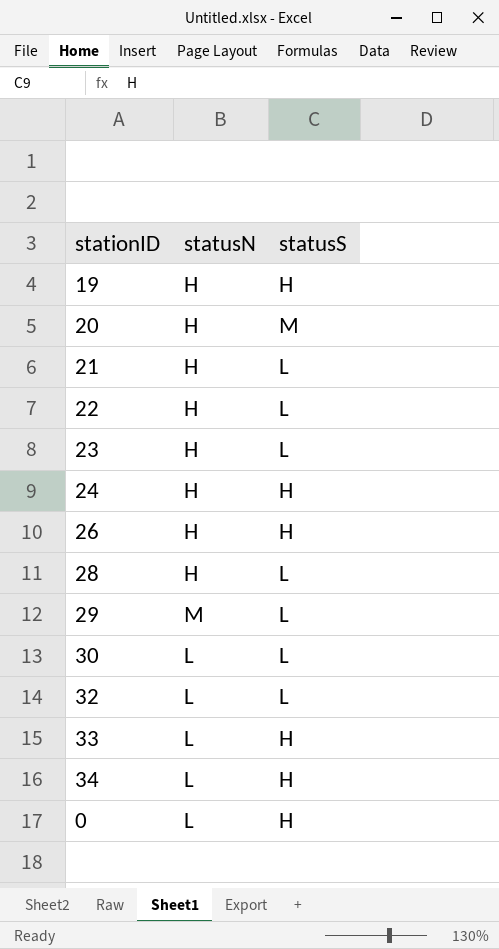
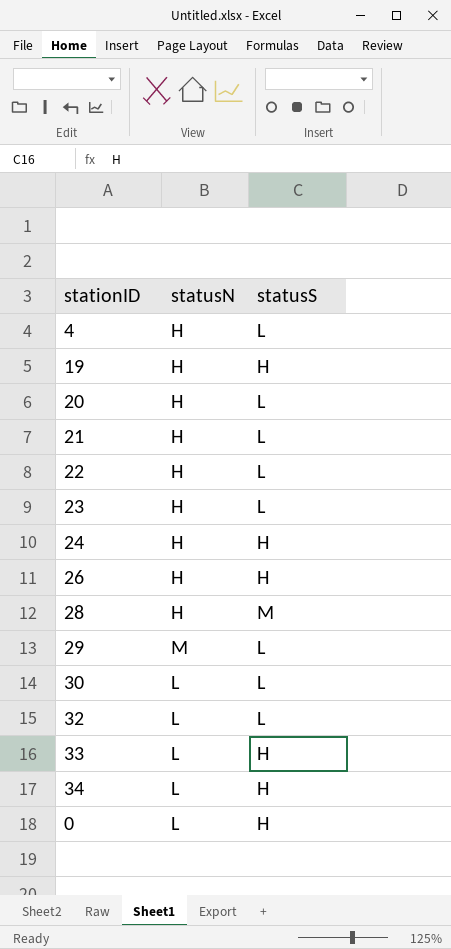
row 4: none -> H | L
20 | statusS: M -> L
28 | statusS: L -> M

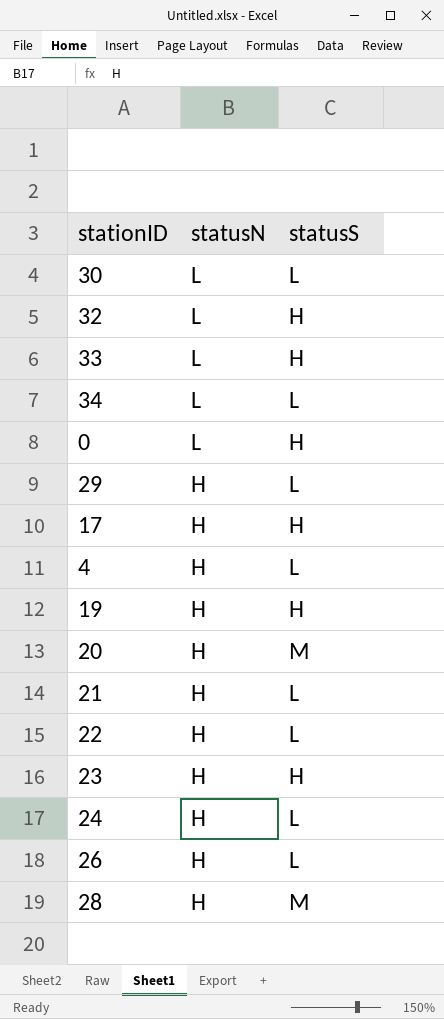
row order: none -> statusN descending
32 | statusS: L -> H
34 | statusS: H -> L
29 | statusN: M -> H
row 17: none -> H | H
20 | statusS: L -> M
23 | statusS: L -> H
24 | statusS: H -> L
26 | statusS: H -> L

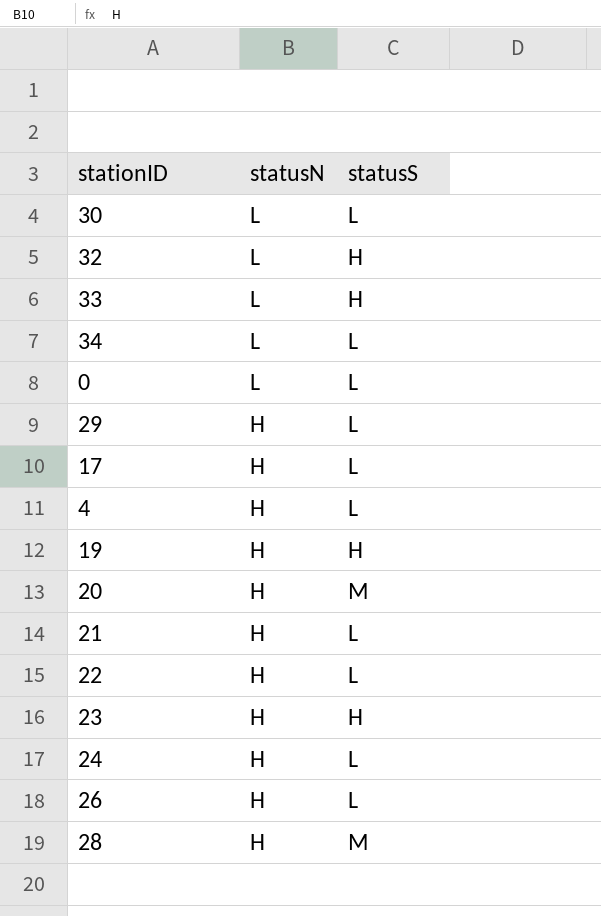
0 | statusS: H -> L
17 | statusS: H -> L

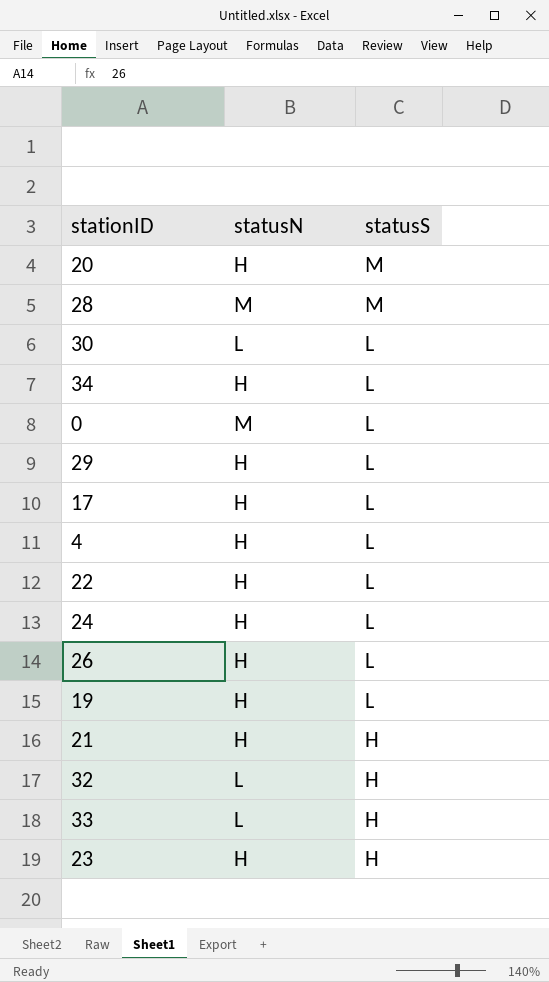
row order: statusN descending -> statusS descending
28 | statusN: H -> M
34 | statusN: L -> H
0 | statusN: L -> M
19 | statusS: H -> L
21 | statusS: L -> H

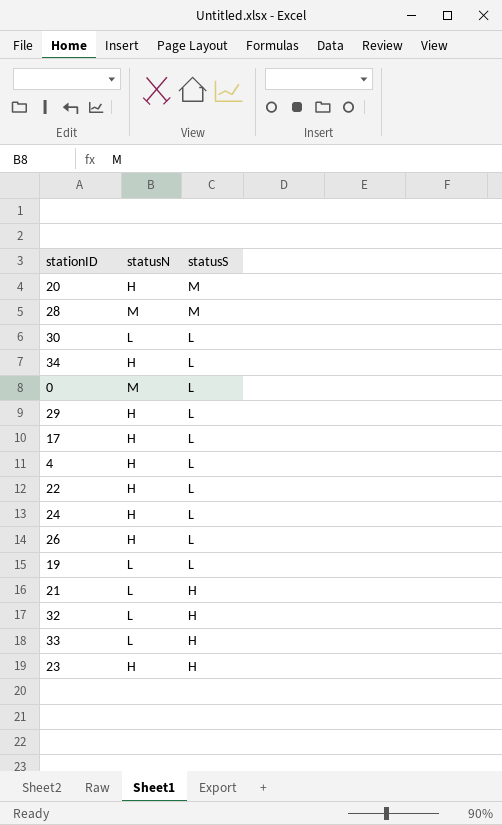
19 | statusN: H -> L
21 | statusN: H -> L

